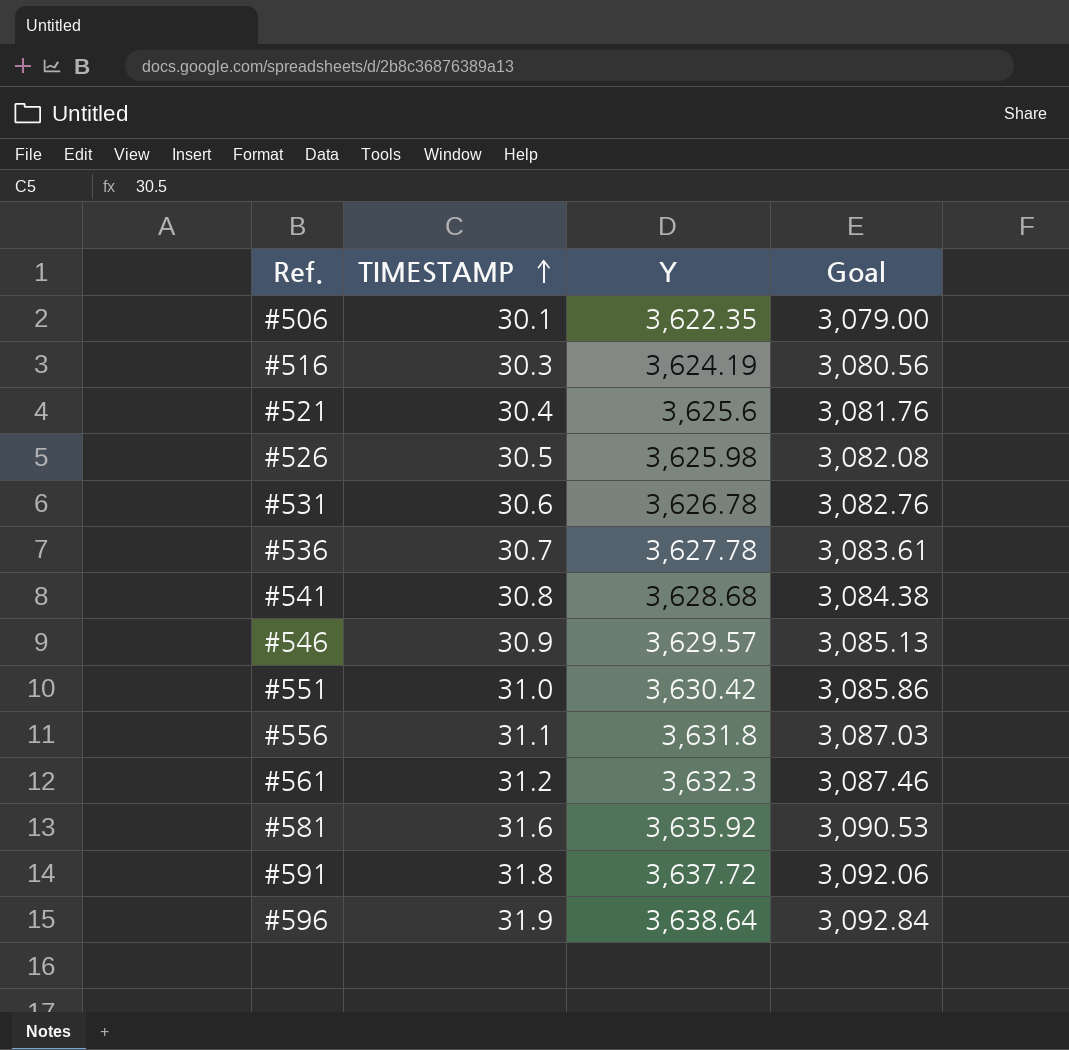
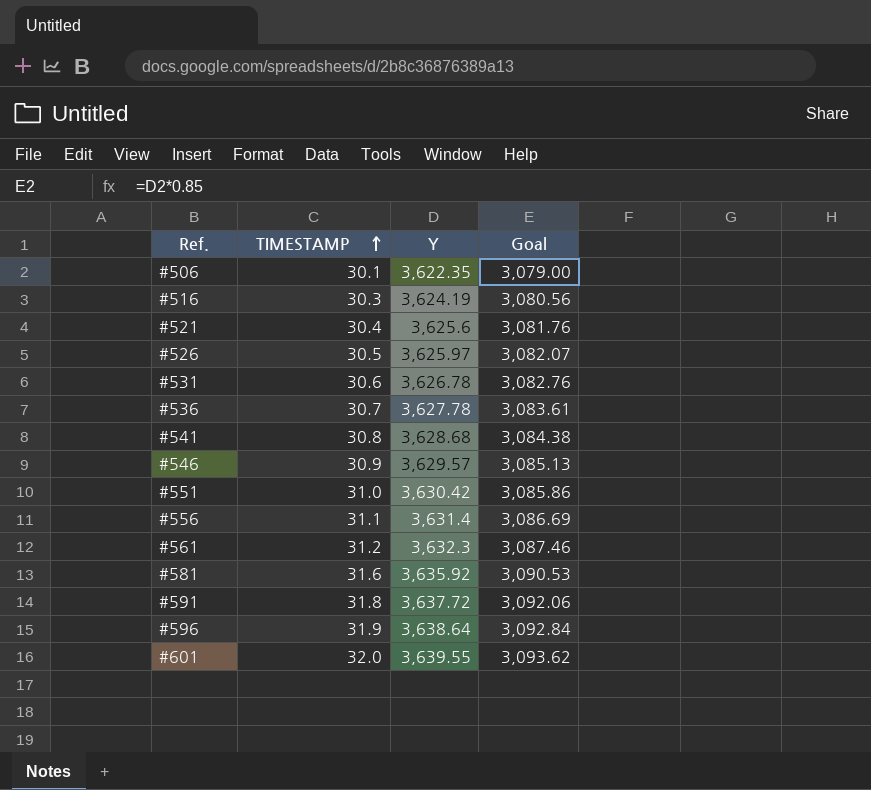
#526 | Y: 3,625.98 -> 3,625.97
#526 | Goal: 3,082.08 -> 3,082.07
#556 | Y: 3,631.8 -> 3,631.4
#556 | Goal: 3,087.03 -> 3,086.69
row #601: none -> 32.0 | 3,639.55 | 3,093.62

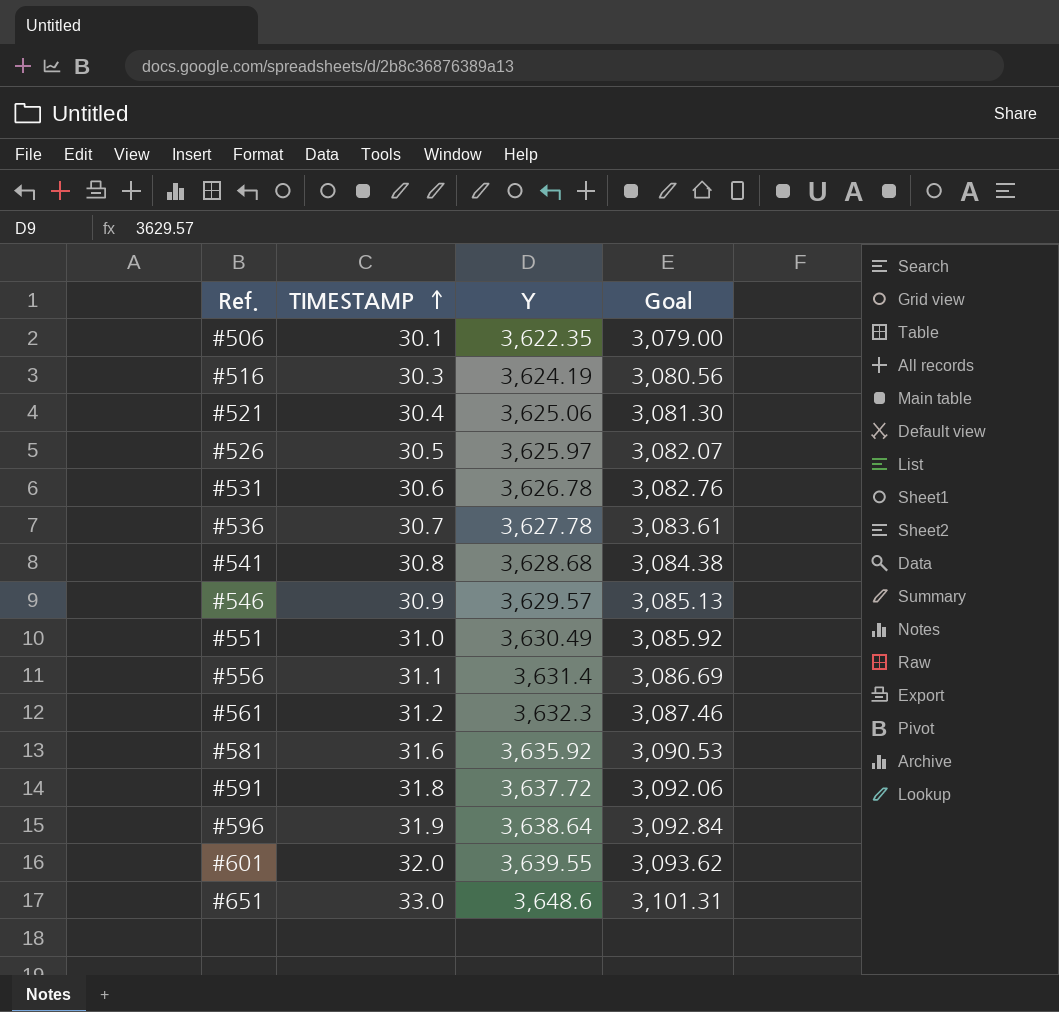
#521 | Y: 3,625.6 -> 3,625.06
#521 | Goal: 3,081.76 -> 3,081.30
#551 | Y: 3,630.42 -> 3,630.49
#551 | Goal: 3,085.86 -> 3,085.92
row #651: none -> 33.0 | 3,648.6 | 3,101.31

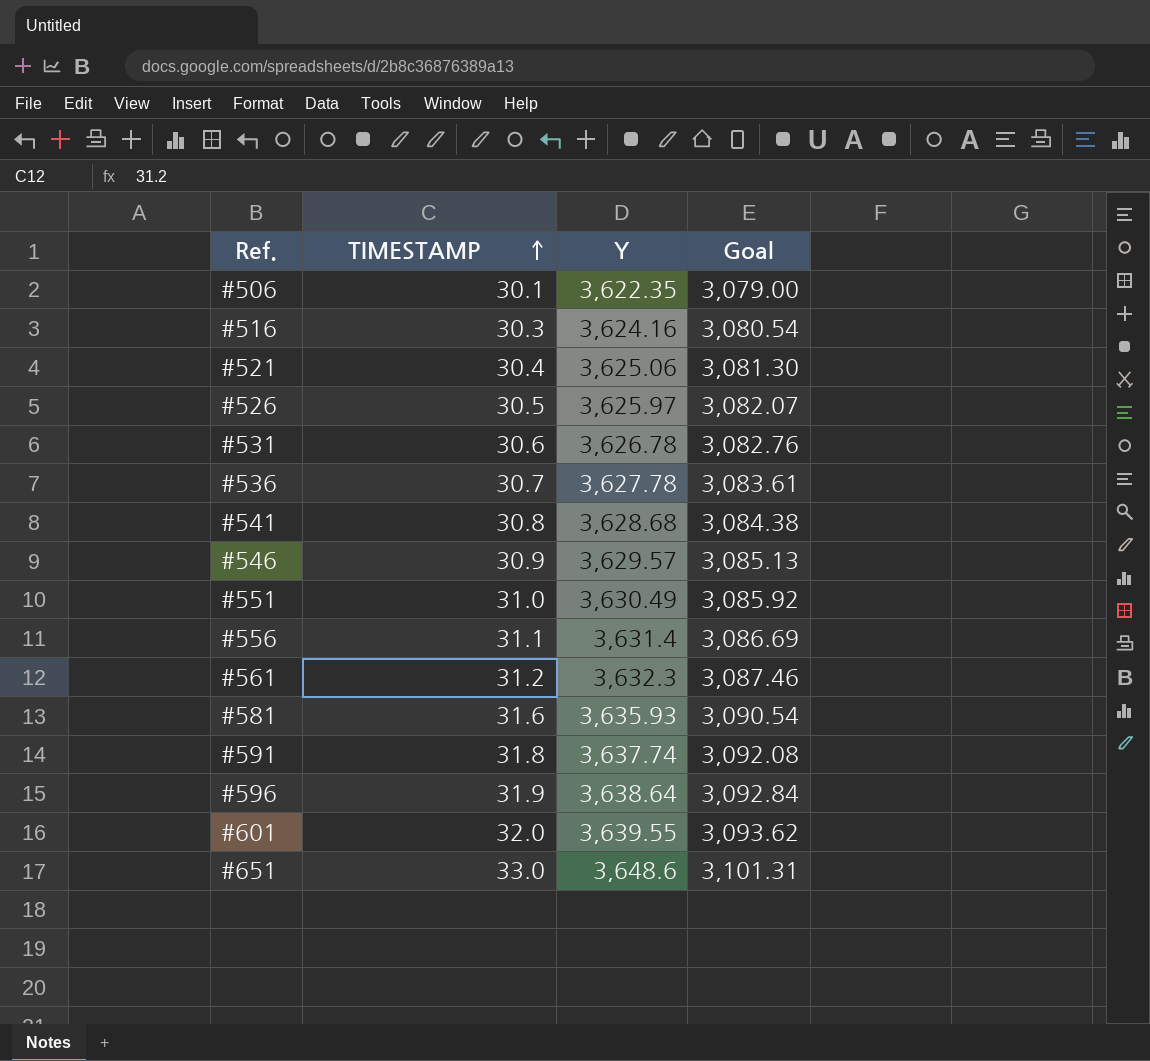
#516 | Y: 3,624.19 -> 3,624.16
#516 | Goal: 3,080.56 -> 3,080.54
#581 | Y: 3,635.92 -> 3,635.93
#581 | Goal: 3,090.53 -> 3,090.54
#591 | Y: 3,637.72 -> 3,637.74
#591 | Goal: 3,092.06 -> 3,092.08

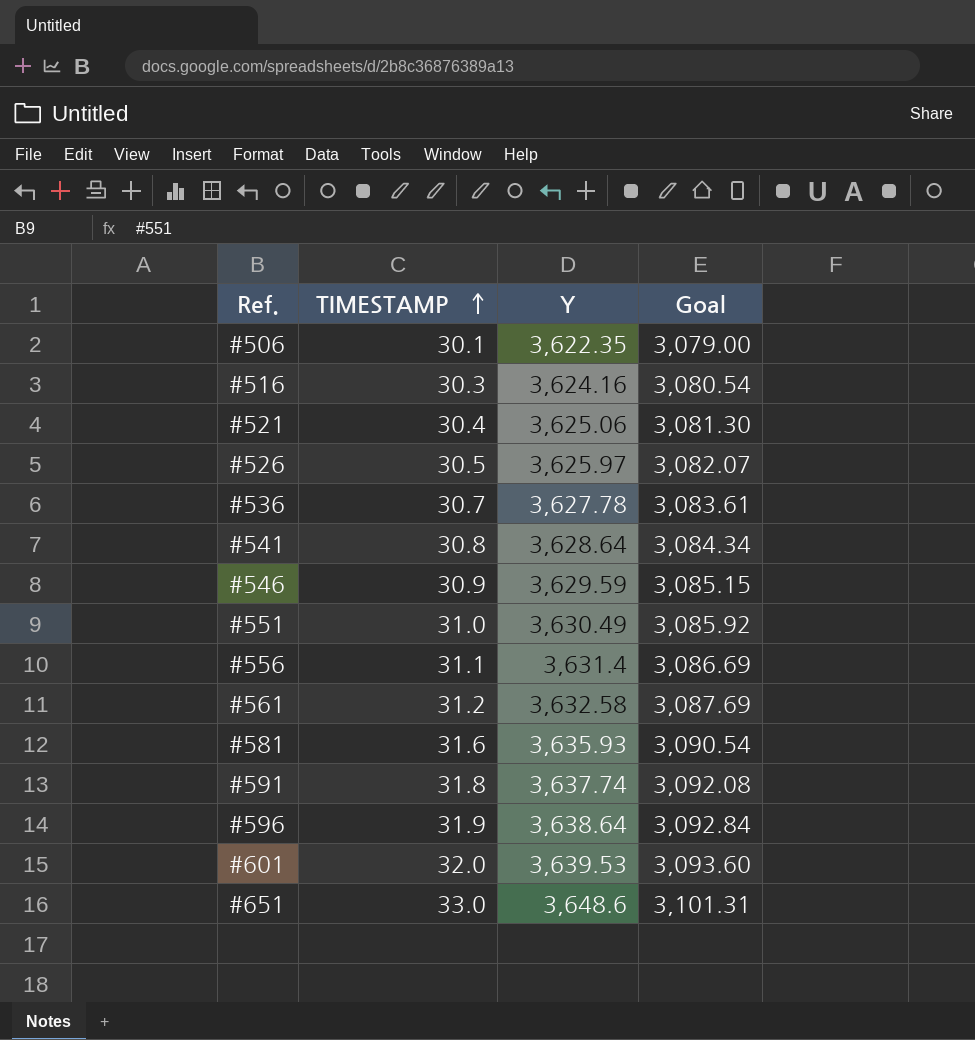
row #531: 30.6 | 3,626.78 | 3,082.76 -> none
#541 | Y: 3,628.68 -> 3,628.64
#541 | Goal: 3,084.38 -> 3,084.34
#546 | Y: 3,629.57 -> 3,629.59
#546 | Goal: 3,085.13 -> 3,085.15
#561 | Y: 3,632.3 -> 3,632.58
#561 | Goal: 3,087.46 -> 3,087.69
#601 | Y: 3,639.55 -> 3,639.53
#601 | Goal: 3,093.62 -> 3,093.60

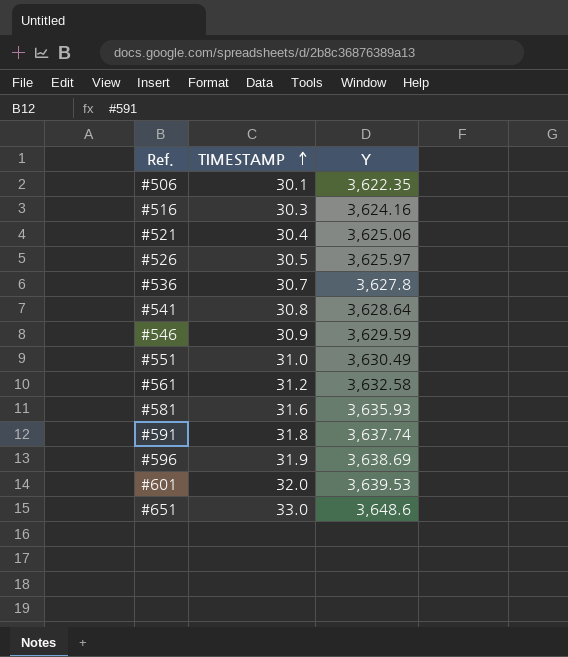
column Goal | formula: [Y] * 0.85 -> none
row #556: 31.1 | 3,631.4 | 3,086.69 -> none
#536 | Y: 3,627.78 -> 3,627.8
#596 | Y: 3,638.64 -> 3,638.69

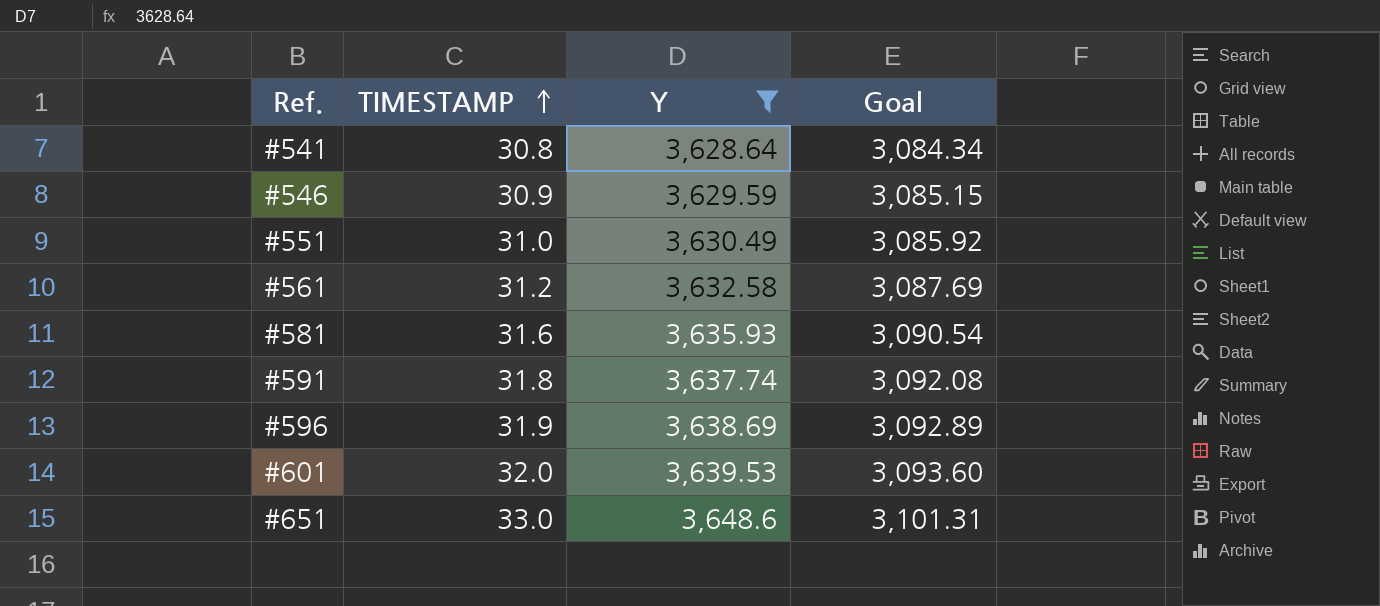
filter: none -> Y >= 3,628.64
column Goal | formula: none -> [Y] * 0.85

